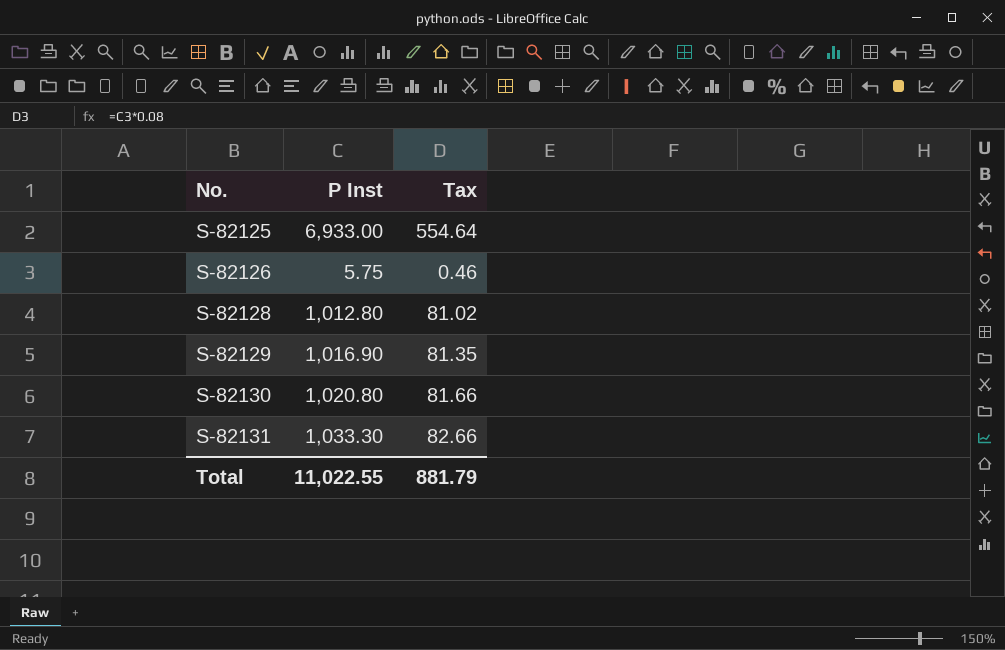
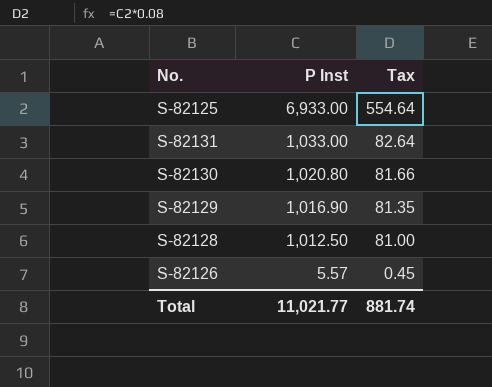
row order: No. ascending -> P Inst descending
S-82131 | P Inst: 1,033.30 -> 1,033.00
S-82131 | Tax: 82.66 -> 82.64
S-82128 | P Inst: 1,012.80 -> 1,012.50
S-82128 | Tax: 81.02 -> 81.00
S-82126 | P Inst: 5.75 -> 5.57
S-82126 | Tax: 0.46 -> 0.45
Total | P Inst: 11,022.55 -> 11,021.77
Total | Tax: 881.79 -> 881.74

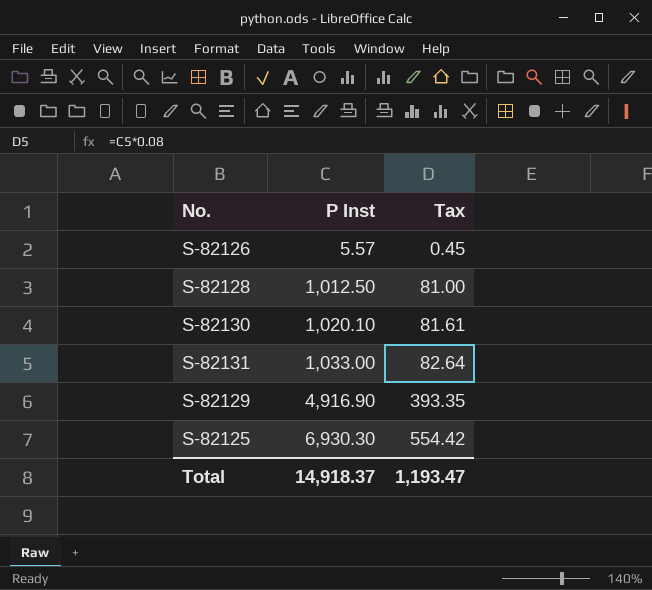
row order: P Inst descending -> P Inst ascending
S-82130 | P Inst: 1,020.80 -> 1,020.10
S-82130 | Tax: 81.66 -> 81.61
S-82129 | P Inst: 1,016.90 -> 4,916.90
S-82129 | Tax: 81.35 -> 393.35
S-82125 | P Inst: 6,933.00 -> 6,930.30
S-82125 | Tax: 554.64 -> 554.42
Total | P Inst: 11,021.77 -> 14,918.37
Total | Tax: 881.74 -> 1,193.47

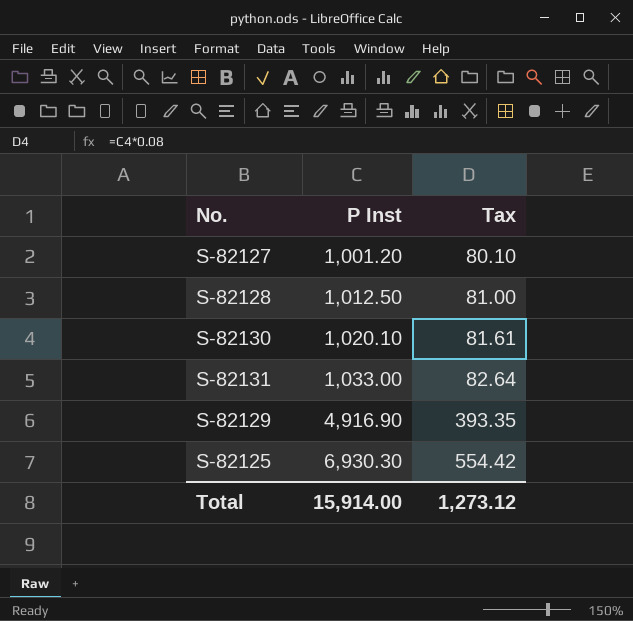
row S-82126: 5.57 | 0.45 -> none
row S-82127: none -> 1,001.20 | 80.10
Total | P Inst: 14,918.37 -> 15,914.00
Total | Tax: 1,193.47 -> 1,273.12

